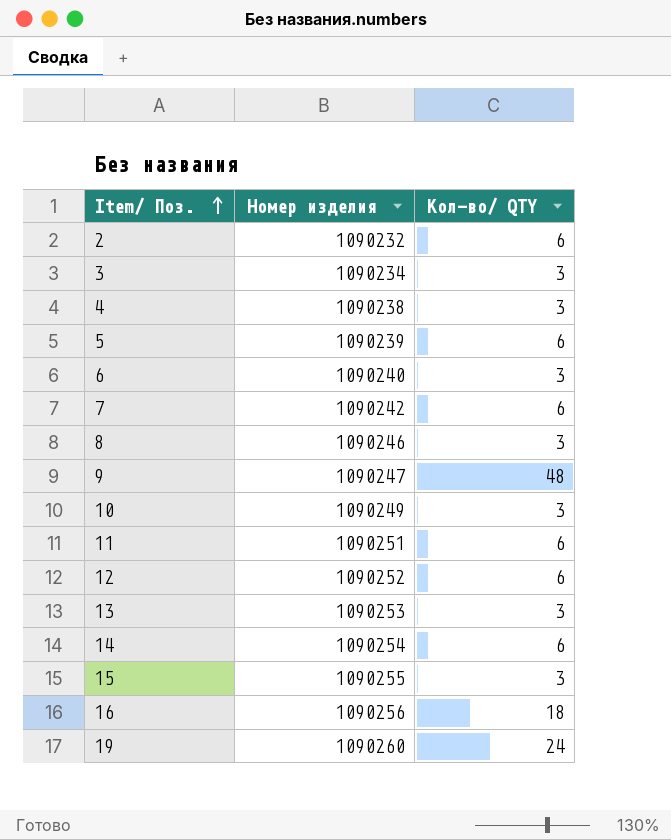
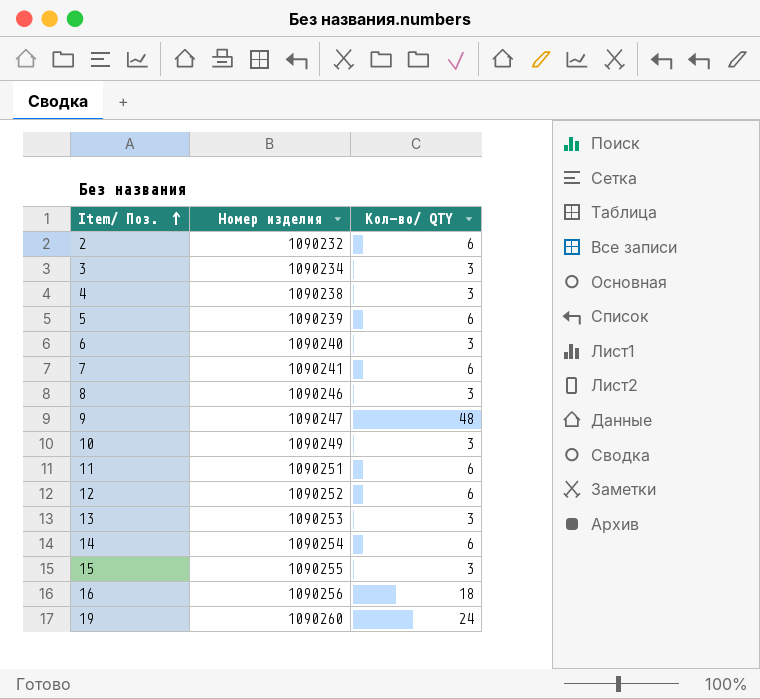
7 | Номер изделия: 1090242 -> 1090241

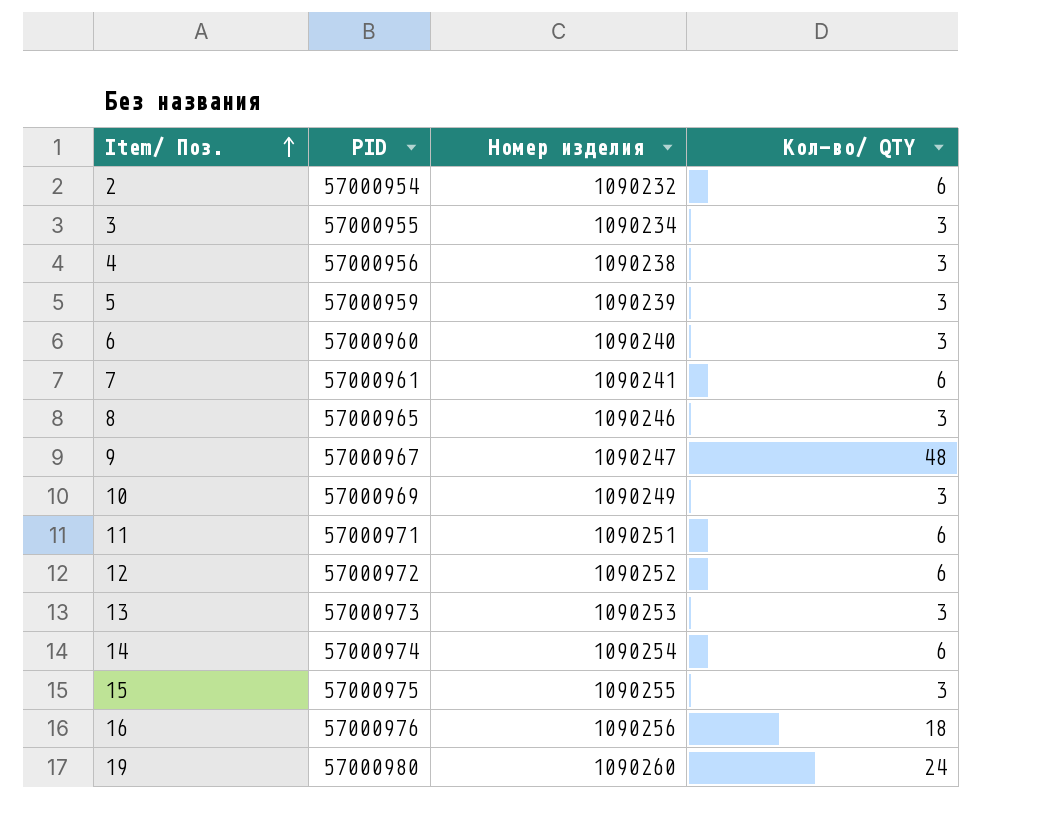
column PID | position: none -> 2
5 | Кол-во/ QTY: 6 -> 3

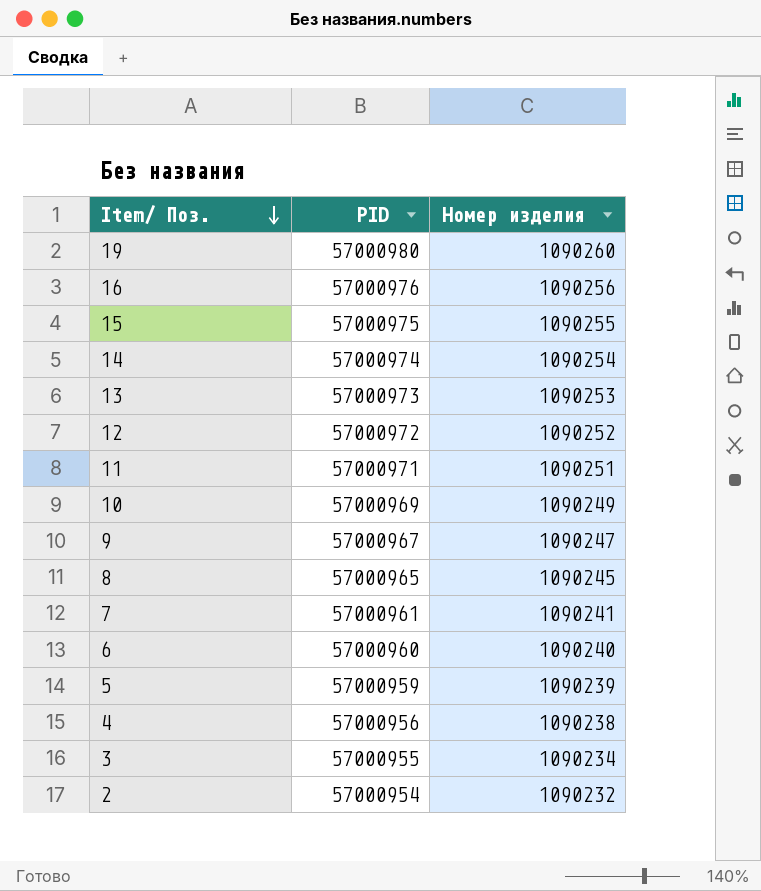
row order: Item/ Поз. ascending -> Item/ Поз. descending
column Кол-во/ QTY | position: 4 -> none
8 | Номер изделия: 1090246 -> 1090245

